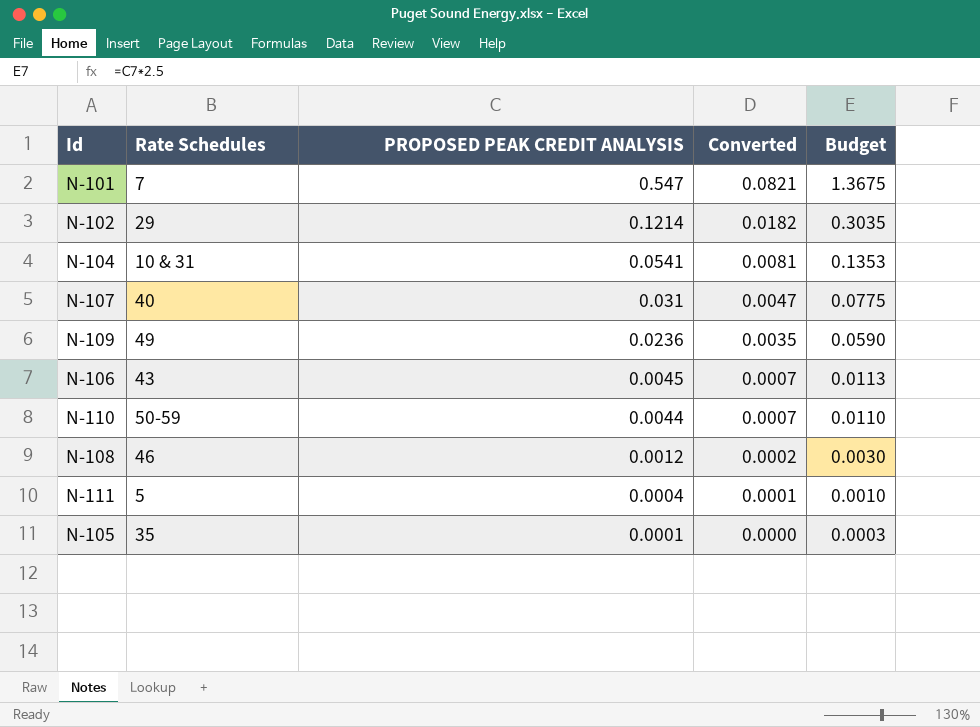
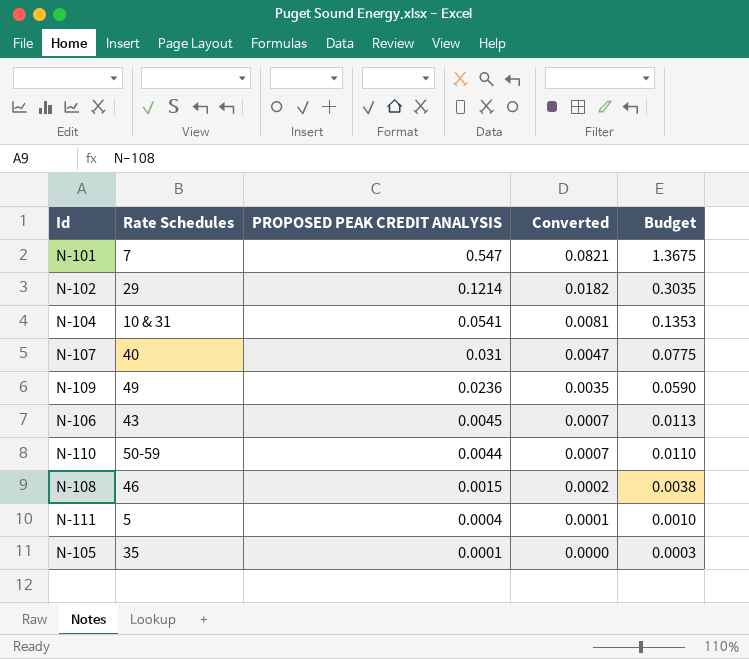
N-108 | PROPOSED PEAK CREDIT ANALYSIS: 0.0012 -> 0.0015
N-108 | Budget: 0.0030 -> 0.0038

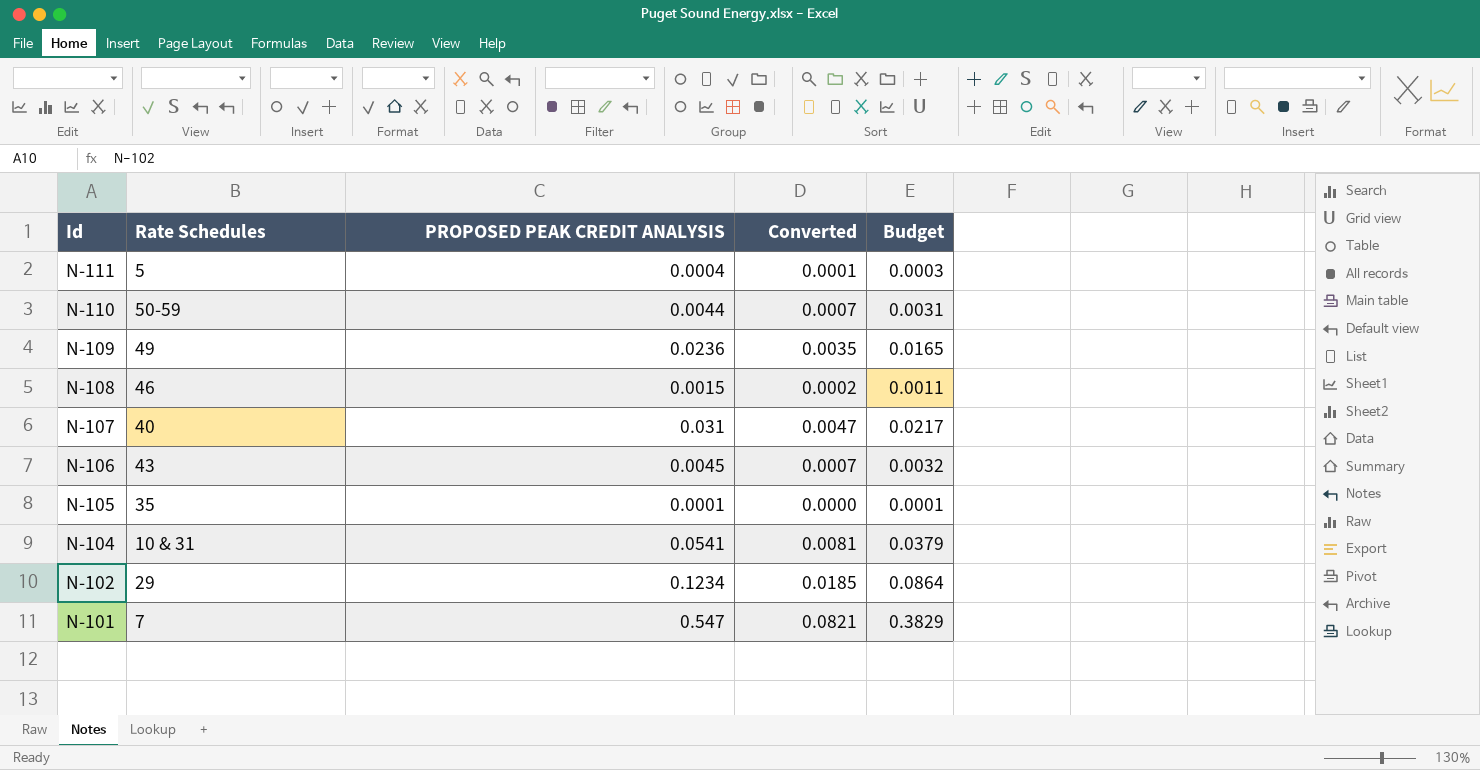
row order: PROPOSED PEAK CREDIT ANALYSIS descending -> Id descending
column Budget | formula: [PROPOSED PEAK CREDIT ANALYSIS] * 2.5 -> [PROPOSED PEAK CREDIT ANALYSIS] * 0.7
N-102 | PROPOSED PEAK CREDIT ANALYSIS: 0.1214 -> 0.1234
N-102 | Converted: 0.0182 -> 0.0185

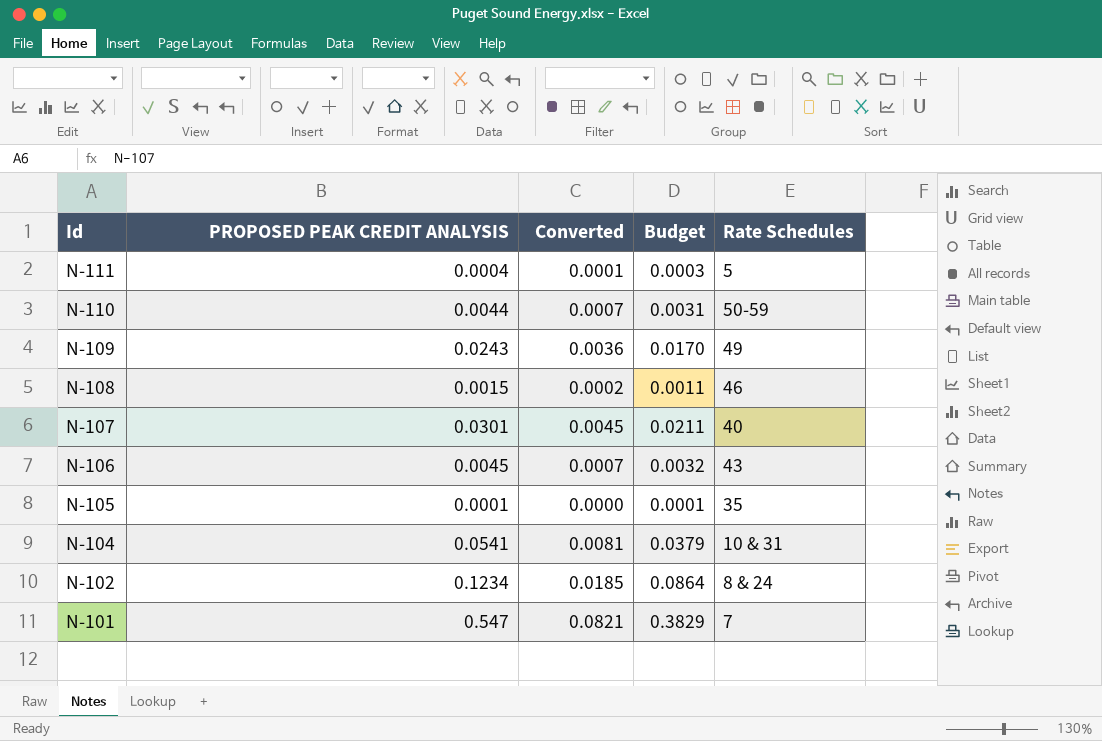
column Rate Schedules | position: 2 -> 5
N-109 | PROPOSED PEAK CREDIT ANALYSIS: 0.0236 -> 0.0243
N-109 | Converted: 0.0035 -> 0.0036
N-109 | Budget: 0.0165 -> 0.0170
N-107 | PROPOSED PEAK CREDIT ANALYSIS: 0.031 -> 0.0301
N-107 | Converted: 0.0047 -> 0.0045
N-107 | Budget: 0.0217 -> 0.0211
N-102 | Rate Schedules: 29 -> 8 & 24

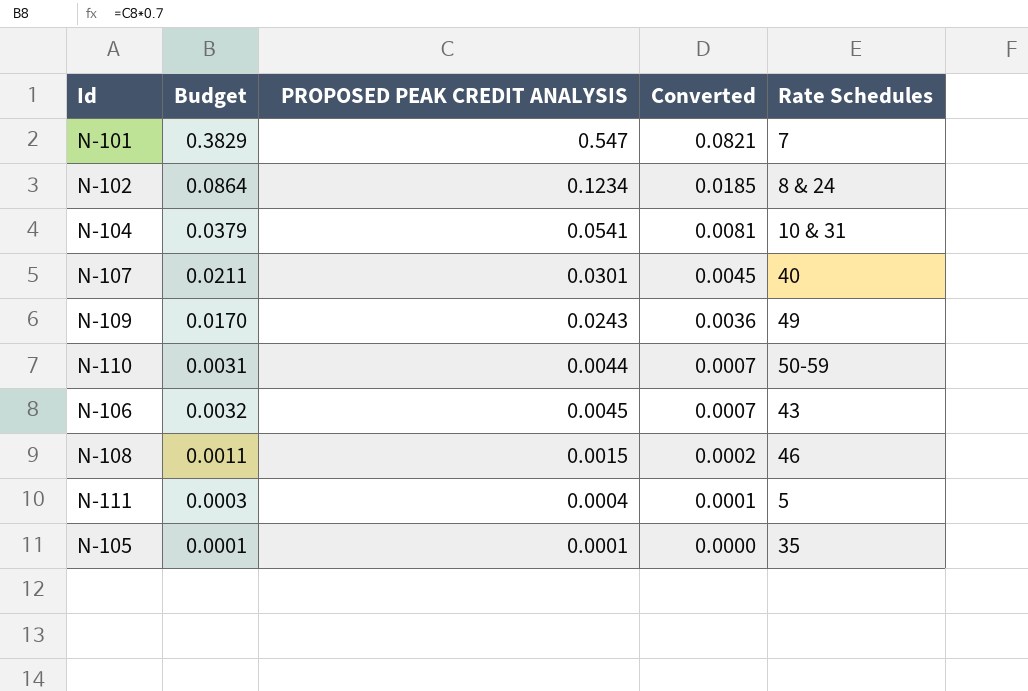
row order: Id descending -> Converted descending
column Budget | position: 4 -> 2

